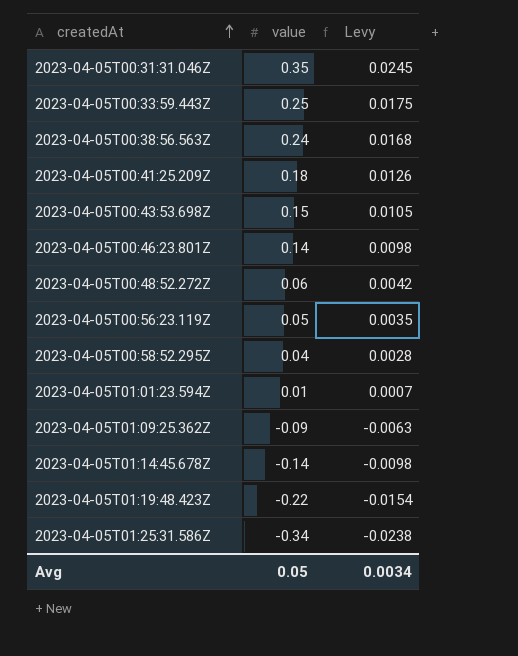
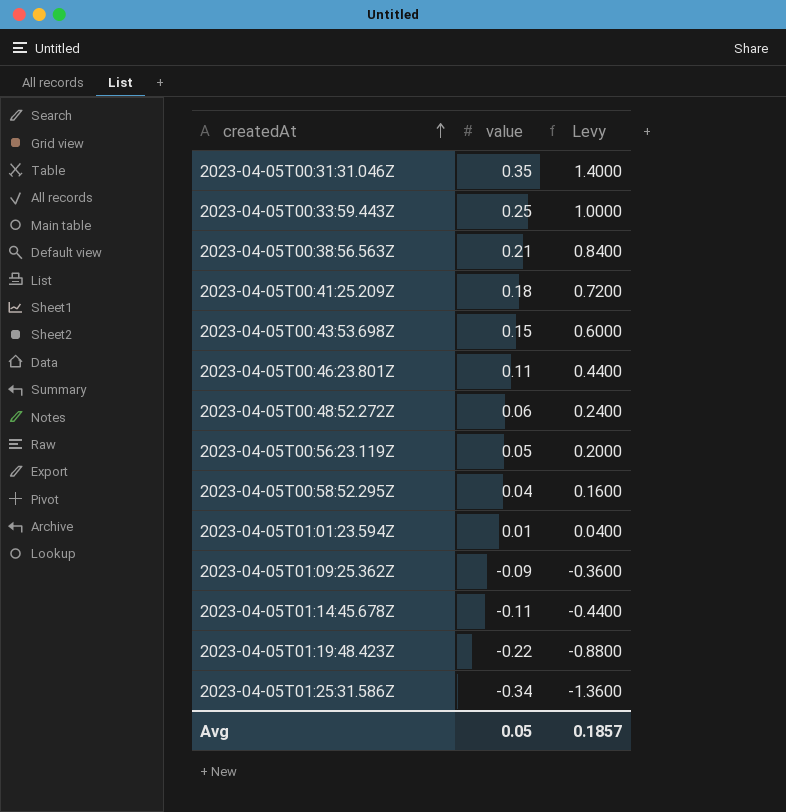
column Levy | formula: [value] * 0.07 -> [value] * 4
2023-04-05T00:38:56.563Z | value: 0.24 -> 0.21
2023-04-05T00:46:23.801Z | value: 0.14 -> 0.11
2023-04-05T01:14:45.678Z | value: -0.14 -> -0.11
Avg | Levy: 0.0034 -> 0.1857

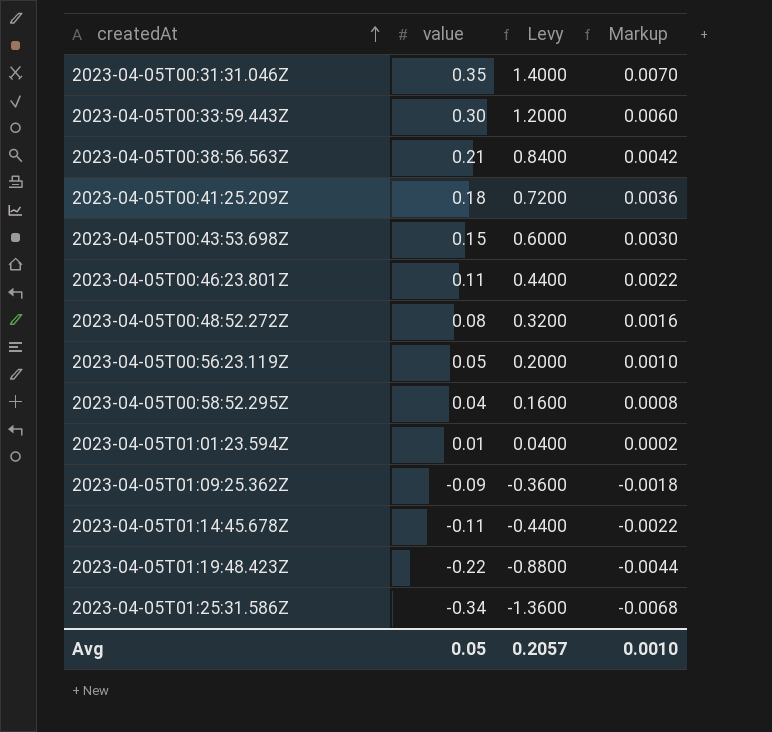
column Markup | formula: none -> [value] * 0.02
2023-04-05T00:33:59.443Z | value: 0.25 -> 0.30
2023-04-05T00:33:59.443Z | Levy: 1.0000 -> 1.2000
2023-04-05T00:48:52.272Z | value: 0.06 -> 0.08
2023-04-05T00:48:52.272Z | Levy: 0.2400 -> 0.3200
Avg | Levy: 0.1857 -> 0.2057

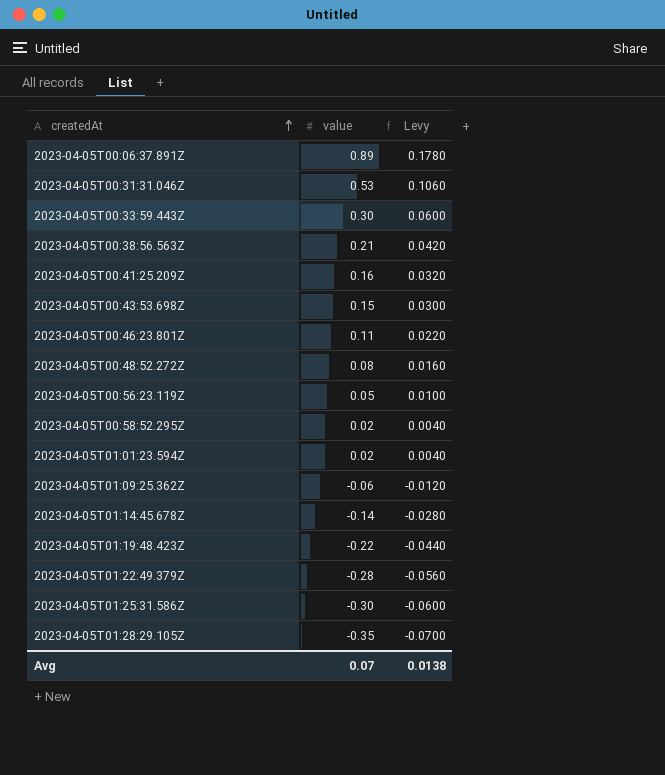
column Markup | formula: [value] * 0.02 -> none
column Levy | formula: [value] * 4 -> [value] * 0.2
row 2023-04-05T00:06:37.891Z: none -> 0.89 | 0.1780
2023-04-05T00:31:31.046Z | value: 0.35 -> 0.53
2023-04-05T00:41:25.209Z | value: 0.18 -> 0.16
2023-04-05T00:58:52.295Z | value: 0.04 -> 0.02
2023-04-05T01:01:23.594Z | value: 0.01 -> 0.02
2023-04-05T01:09:25.362Z | value: -0.09 -> -0.06
2023-04-05T01:14:45.678Z | value: -0.11 -> -0.14
row 2023-04-05T01:22:49.379Z: none -> -0.28 | -0.0560
2023-04-05T01:25:31.586Z | value: -0.34 -> -0.30
row 2023-04-05T01:28:29.105Z: none -> -0.35 | -0.0700
Avg | value: 0.05 -> 0.07
Avg | Levy: 0.2057 -> 0.0138

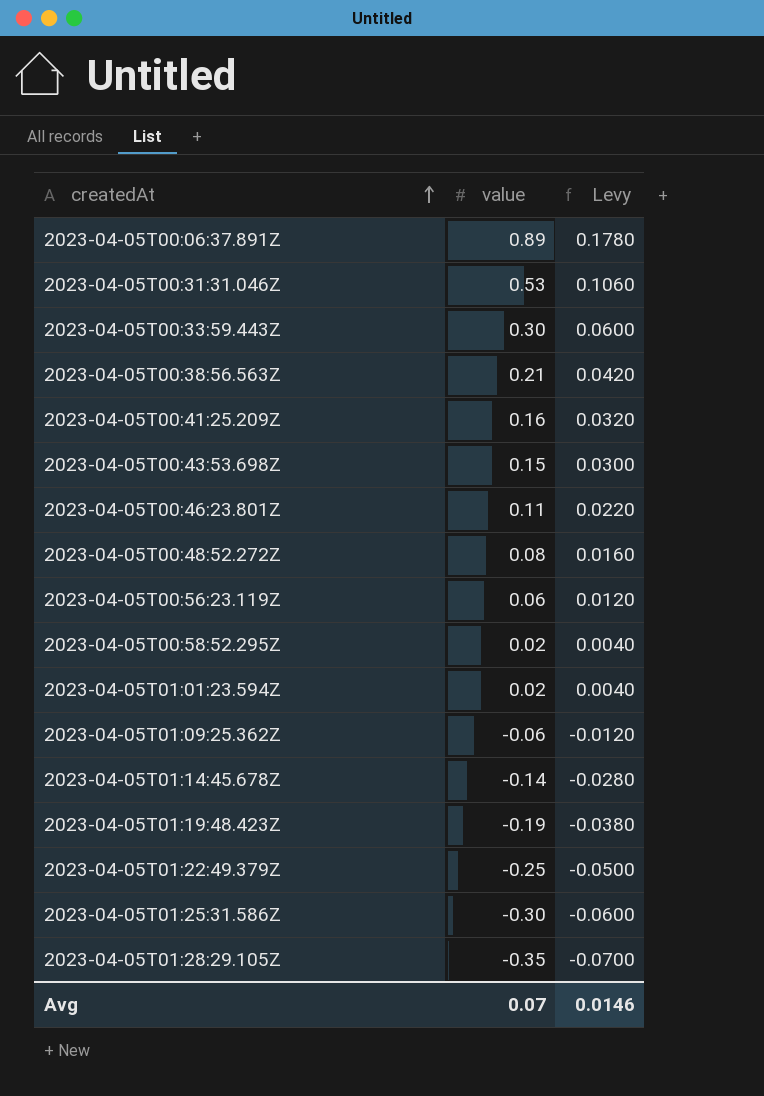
2023-04-05T00:56:23.119Z | value: 0.05 -> 0.06
2023-04-05T00:56:23.119Z | Levy: 0.0100 -> 0.0120
2023-04-05T01:19:48.423Z | value: -0.22 -> -0.19
2023-04-05T01:19:48.423Z | Levy: -0.0440 -> -0.0380
2023-04-05T01:22:49.379Z | value: -0.28 -> -0.25
2023-04-05T01:22:49.379Z | Levy: -0.0560 -> -0.0500
Avg | Levy: 0.0138 -> 0.0146

